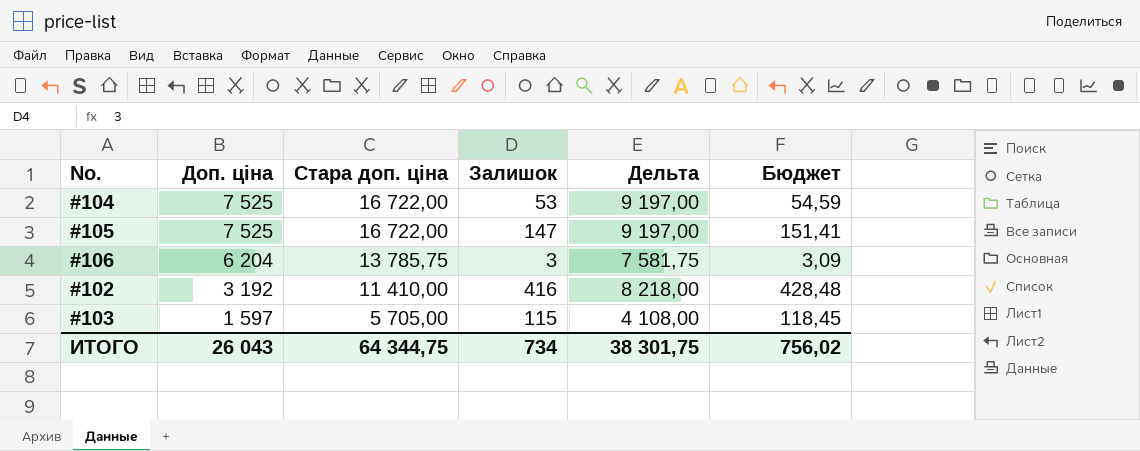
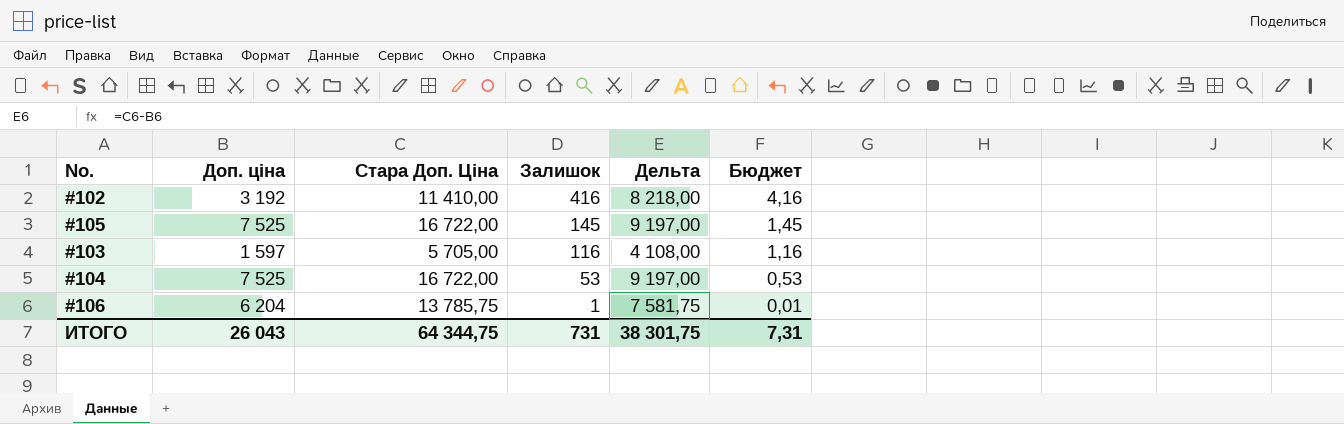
row order: Доп. ціна descending -> Залишок descending
column name: Стара доп. ціна -> Стара Доп. Ціна
column Бюджет | formula: [Залишок] * 1,03 -> [Залишок] * 0,01
#105 | Залишок: 147 -> 145
#103 | Залишок: 115 -> 116
#106 | Залишок: 3 -> 1
ИТОГО | Залишок: 734 -> 731
ИТОГО | Бюджет: 756,02 -> 7,31

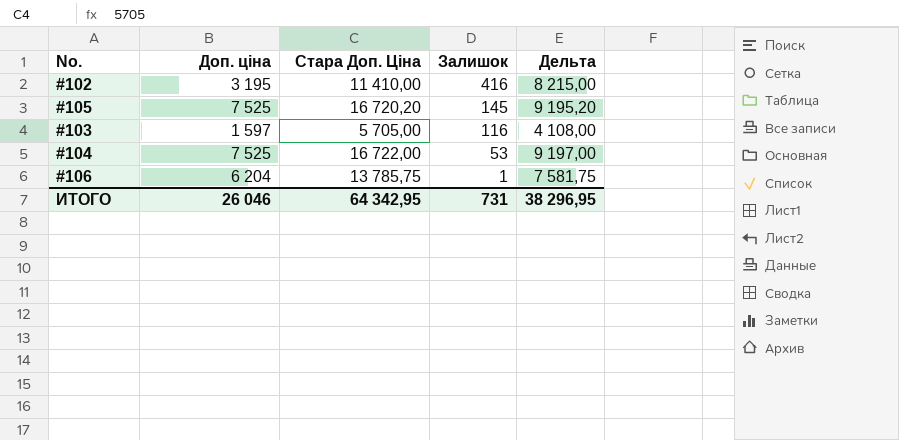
column Бюджет | formula: [Залишок] * 0,01 -> none
#102 | Доп. ціна: 3 192 -> 3 195
#102 | Дельта: 8 218,00 -> 8 215,00
#105 | Стара Доп. Ціна: 16 722,00 -> 16 720,20
#105 | Дельта: 9 197,00 -> 9 195,20
ИТОГО | Доп. ціна: 26 043 -> 26 046
ИТОГО | Стара Доп. Ціна: 64 344,75 -> 64 342,95
ИТОГО | Дельта: 38 301,75 -> 38 296,95

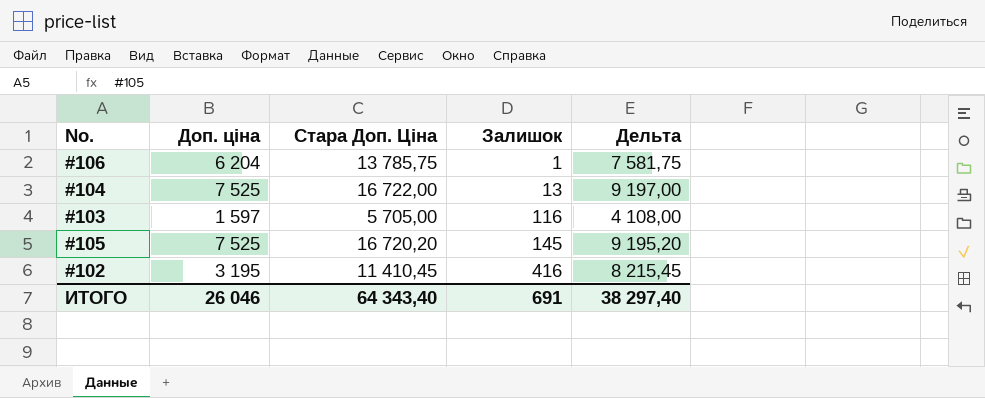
row order: Залишок descending -> Залишок ascending
#104 | Залишок: 53 -> 13
#102 | Стара Доп. Ціна: 11 410,00 -> 11 410,45
#102 | Дельта: 8 215,00 -> 8 215,45
ИТОГО | Стара Доп. Ціна: 64 342,95 -> 64 343,40
ИТОГО | Залишок: 731 -> 691
ИТОГО | Дельта: 38 296,95 -> 38 297,40

